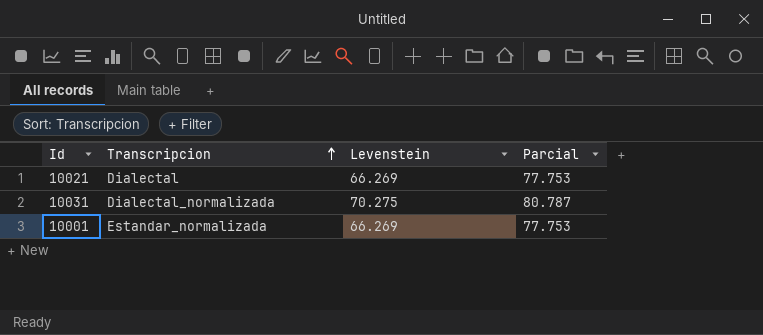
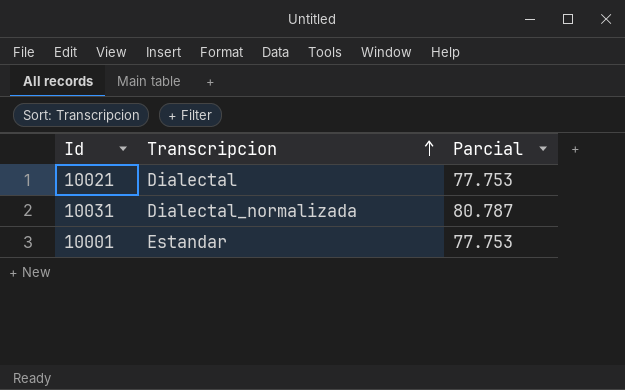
column Levenstein | position: 3 -> none
10001 | Transcripcion: Estandar_normalizada -> Estandar

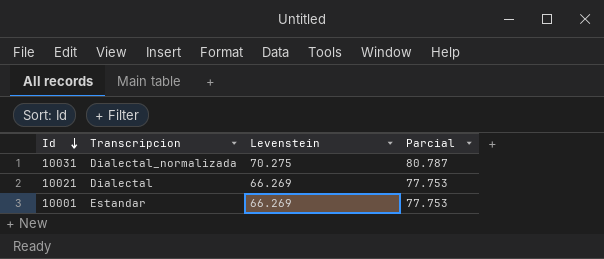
row order: Transcripcion ascending -> Id descending
column Levenstein | position: none -> 3

